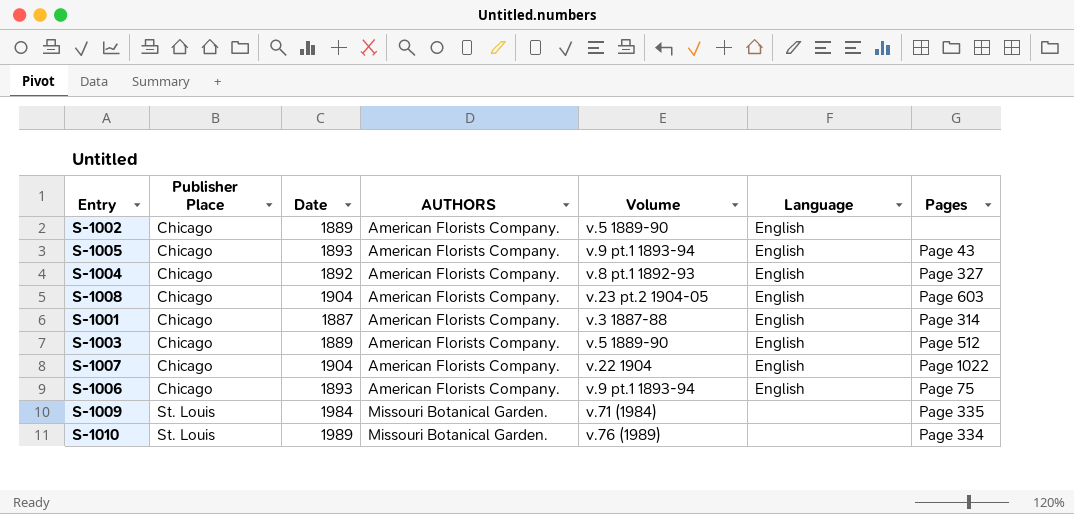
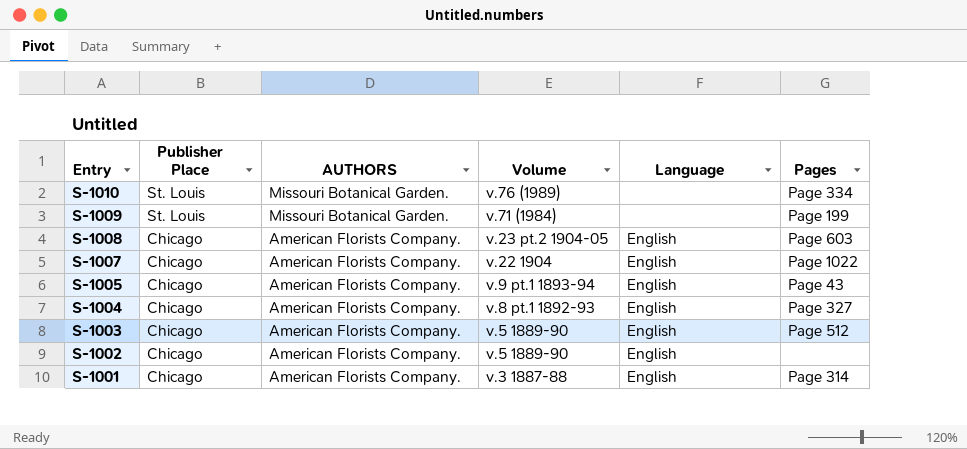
row order: Publisher Place ascending -> Entry descending
column Date | position: 3 -> none
row S-1006: Chicago | 1893 | American Florists Company. | v.9 pt.1 1893-94 | English | Page 75 -> none
S-1009 | Pages: Page 335 -> Page 199

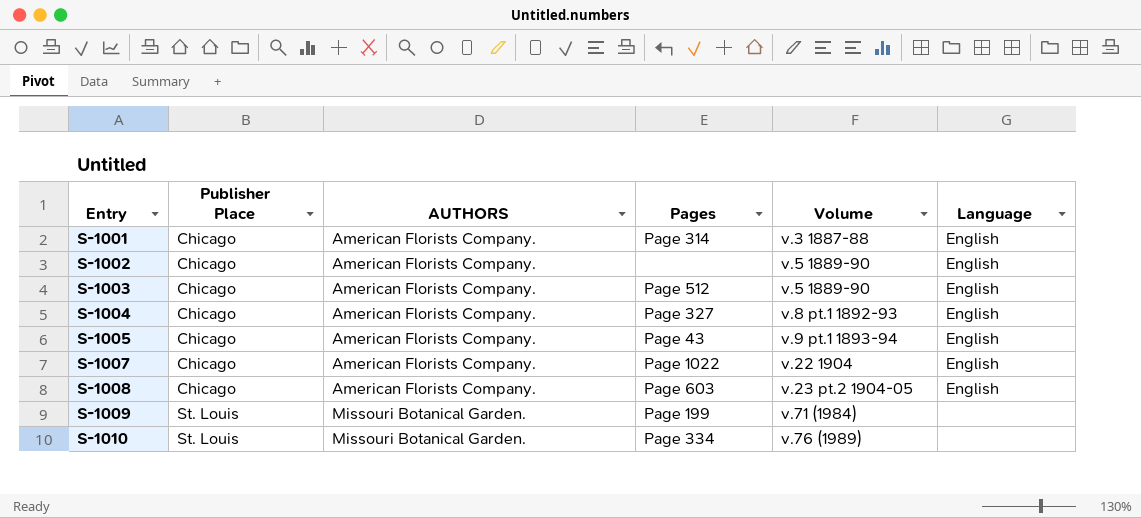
row order: Entry descending -> Entry ascending
column Pages | position: 6 -> 4

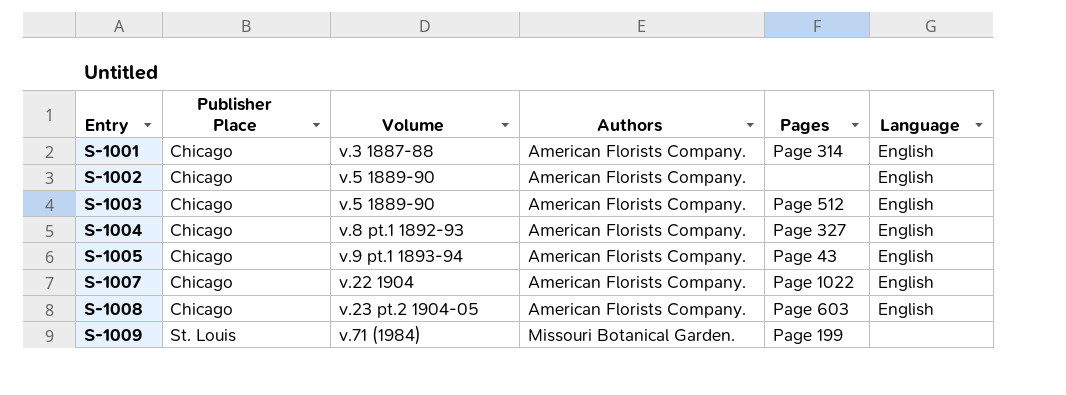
column Volume | position: 5 -> 3
column name: AUTHORS -> Authors
row S-1010: St. Louis | Missouri Botanical Garden. | Page 334 | v.76 (1989) | none -> none

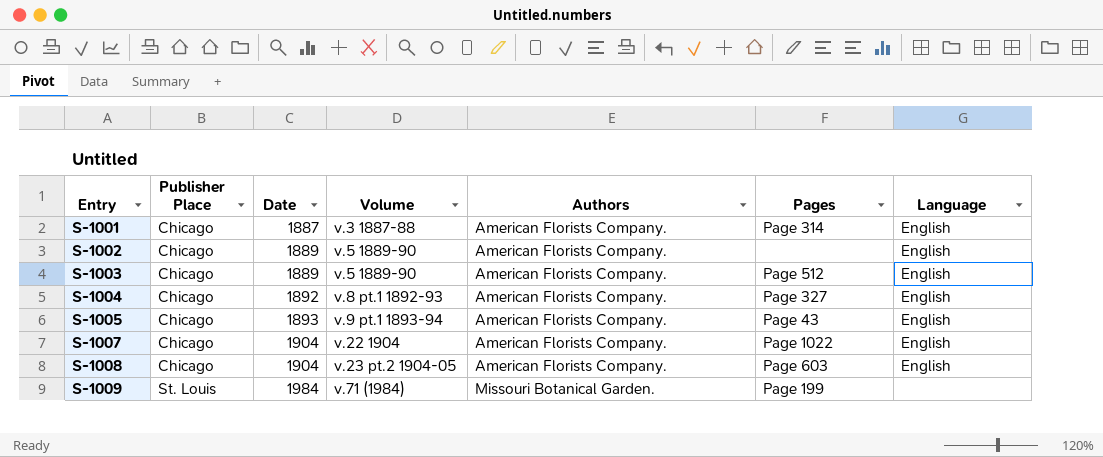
column Date | position: none -> 3

